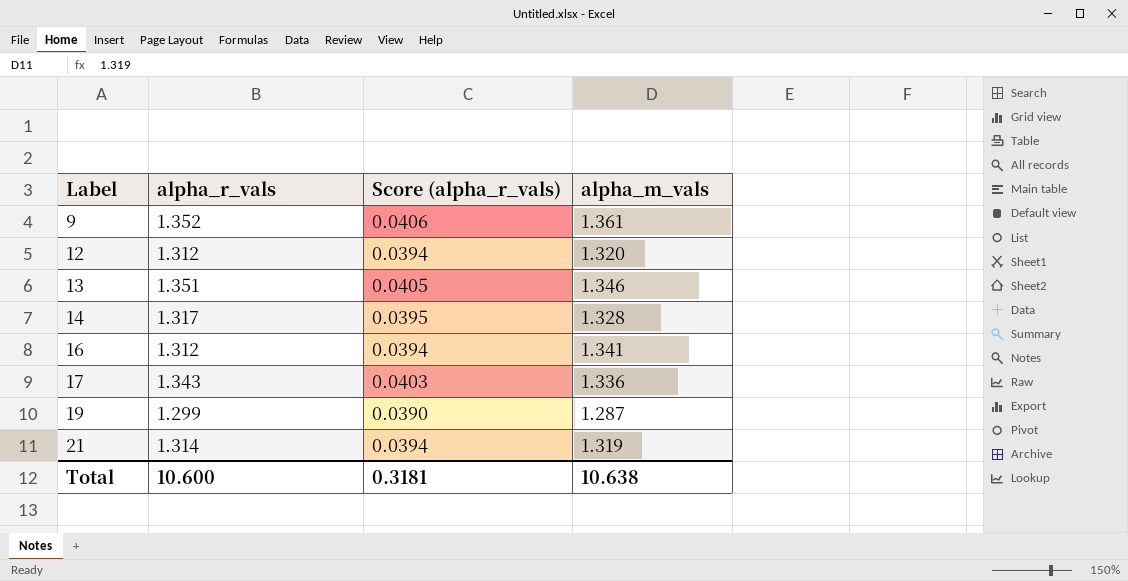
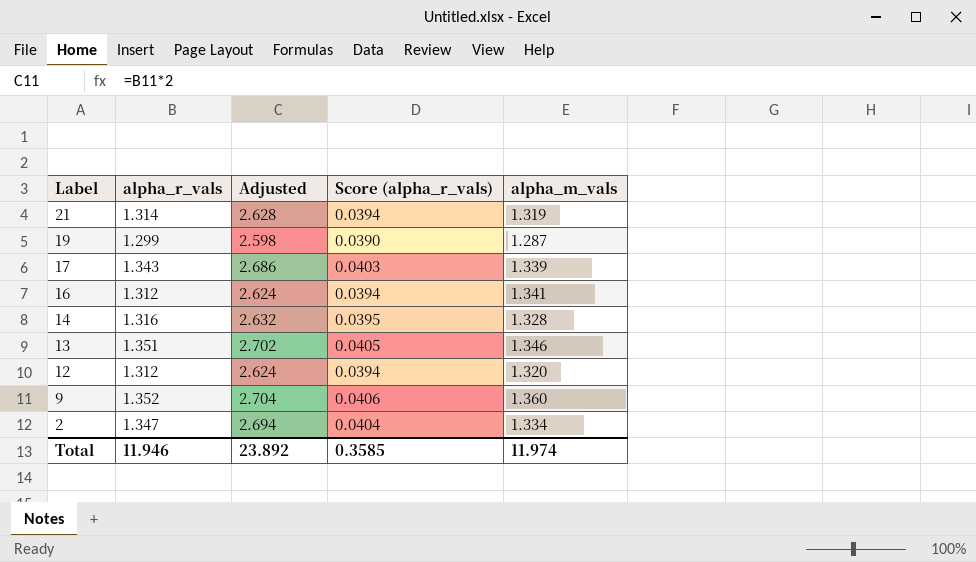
row order: Label ascending -> Label descending
column Adjusted | formula: none -> [alpha_r_vals] * 2
17 | alpha_m_vals: 1.336 -> 1.339
14 | alpha_r_vals: 1.317 -> 1.316
9 | alpha_m_vals: 1.361 -> 1.360
row 2: none -> 1.347 | 2.694 | 0.0404 | 1.334
Total | alpha_r_vals: 10.600 -> 11.946
Total | Score (alpha_r_vals): 0.3181 -> 0.3585
Total | alpha_m_vals: 10.638 -> 11.974

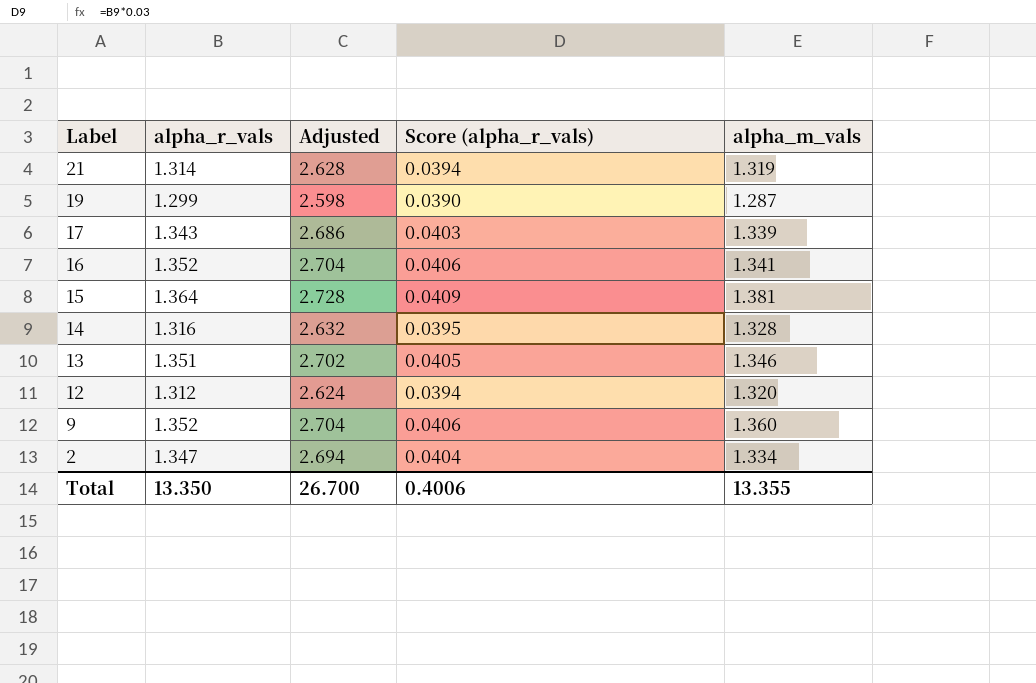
16 | alpha_r_vals: 1.312 -> 1.352
16 | Adjusted: 2.624 -> 2.704
16 | Score (alpha_r_vals): 0.0394 -> 0.0406
row 15: none -> 1.364 | 2.728 | 0.0409 | 1.381
Total | alpha_r_vals: 11.946 -> 13.350
Total | Adjusted: 23.892 -> 26.700
Total | Score (alpha_r_vals): 0.3585 -> 0.4006
Total | alpha_m_vals: 11.974 -> 13.355

